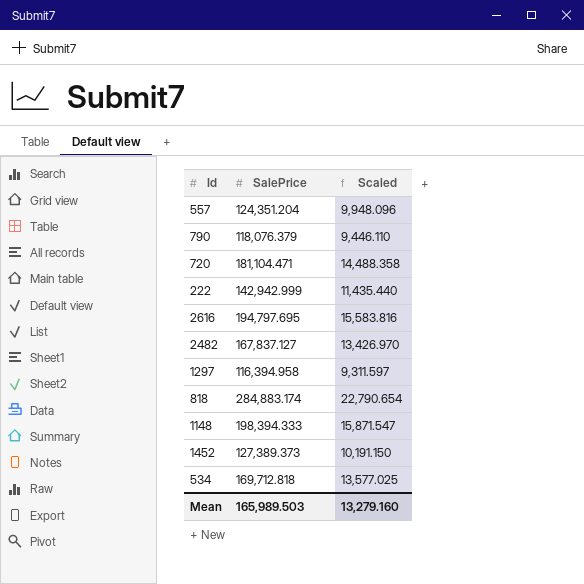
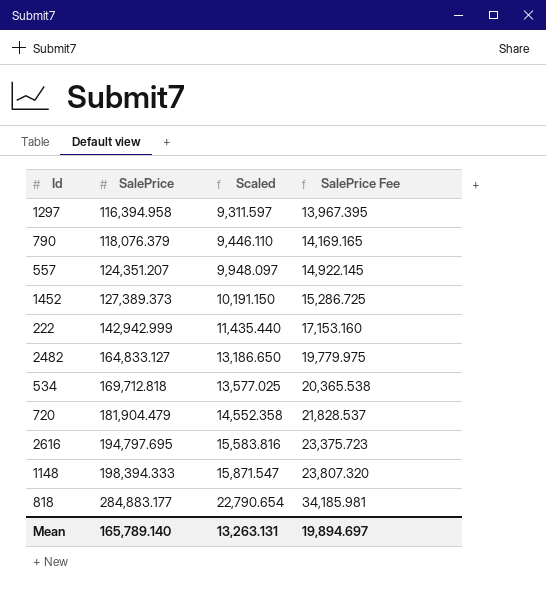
row order: none -> SalePrice ascending
column SalePrice Fee | formula: none -> [SalePrice] * 0.12
557 | SalePrice: 124,351.204 -> 124,351.207
557 | Scaled: 9,948.096 -> 9,948.097
2482 | SalePrice: 167,837.127 -> 164,833.127
2482 | Scaled: 13,426.970 -> 13,186.650
720 | SalePrice: 181,104.471 -> 181,904.479
720 | Scaled: 14,488.358 -> 14,552.358
818 | SalePrice: 284,883.174 -> 284,883.177
Mean | SalePrice: 165,989.503 -> 165,789.140
Mean | Scaled: 13,279.160 -> 13,263.131

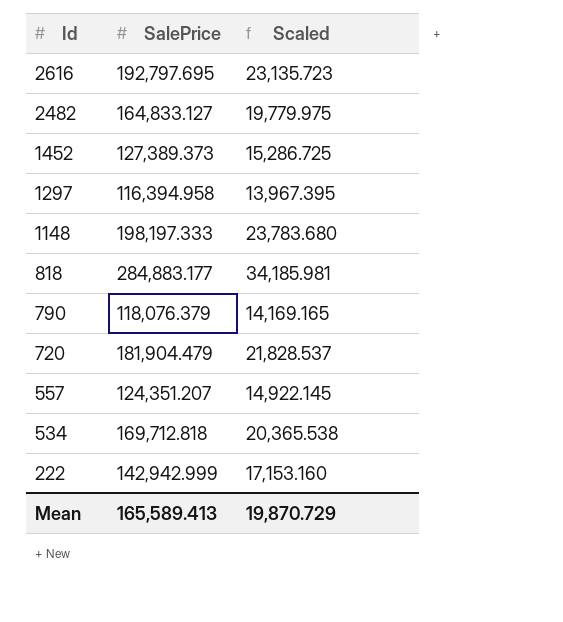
row order: SalePrice ascending -> Id descending
column SalePrice Fee | formula: [SalePrice] * 0.12 -> none
column Scaled | formula: [SalePrice] * 0.08 -> [SalePrice] * 0.12
2616 | SalePrice: 194,797.695 -> 192,797.695
1148 | SalePrice: 198,394.333 -> 198,197.333
Mean | SalePrice: 165,789.140 -> 165,589.413
Mean | Scaled: 13,263.131 -> 19,870.729

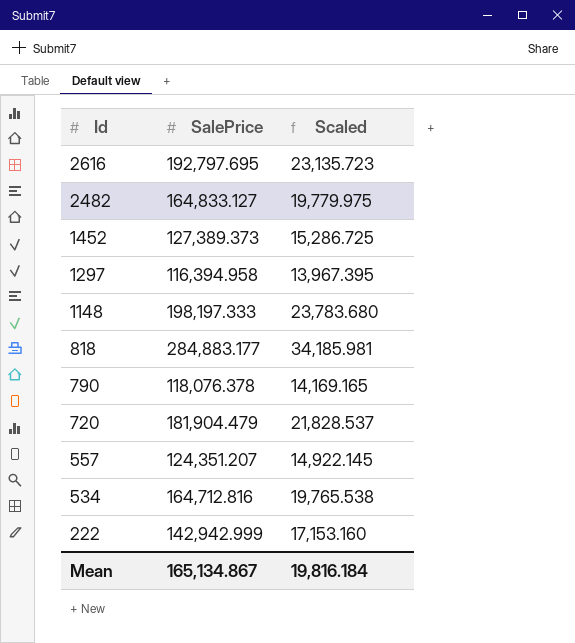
790 | SalePrice: 118,076.379 -> 118,076.378
534 | SalePrice: 169,712.818 -> 164,712.816
534 | Scaled: 20,365.538 -> 19,765.538
Mean | SalePrice: 165,589.413 -> 165,134.867
Mean | Scaled: 19,870.729 -> 19,816.184

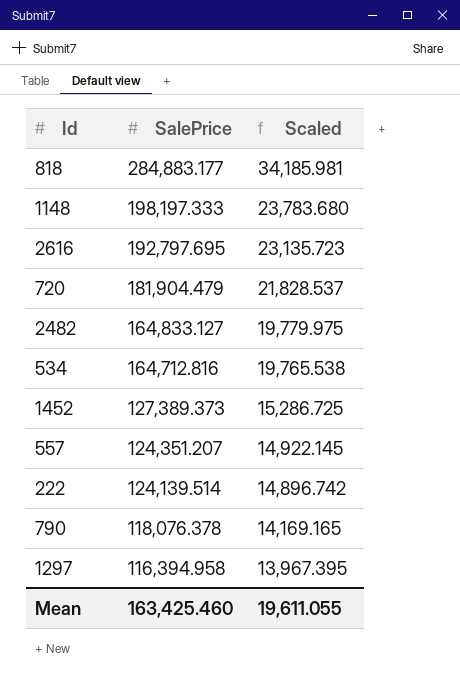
row order: Id descending -> SalePrice descending
222 | SalePrice: 142,942.999 -> 124,139.514
222 | Scaled: 17,153.160 -> 14,896.742
Mean | SalePrice: 165,134.867 -> 163,425.460
Mean | Scaled: 19,816.184 -> 19,611.055

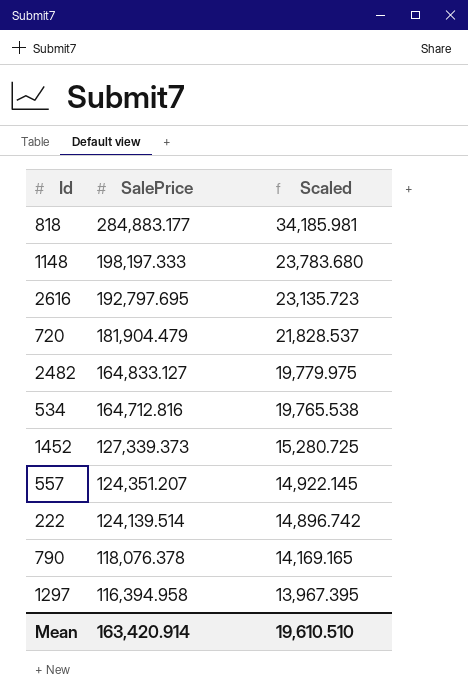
1452 | SalePrice: 127,389.373 -> 127,339.373
1452 | Scaled: 15,286.725 -> 15,280.725
Mean | SalePrice: 163,425.460 -> 163,420.914
Mean | Scaled: 19,611.055 -> 19,610.510

